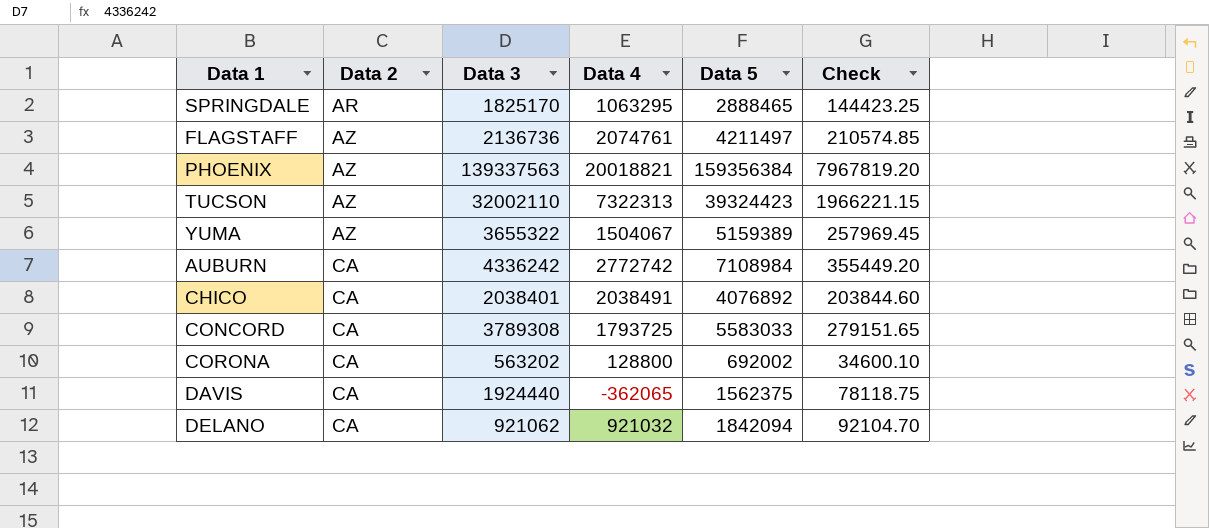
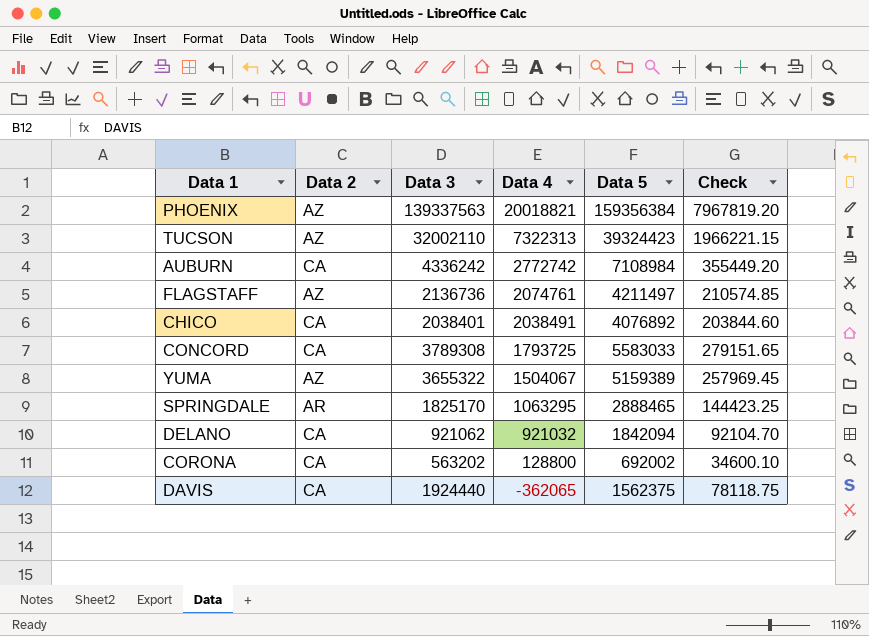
row order: Data 2 ascending -> Data 4 descending

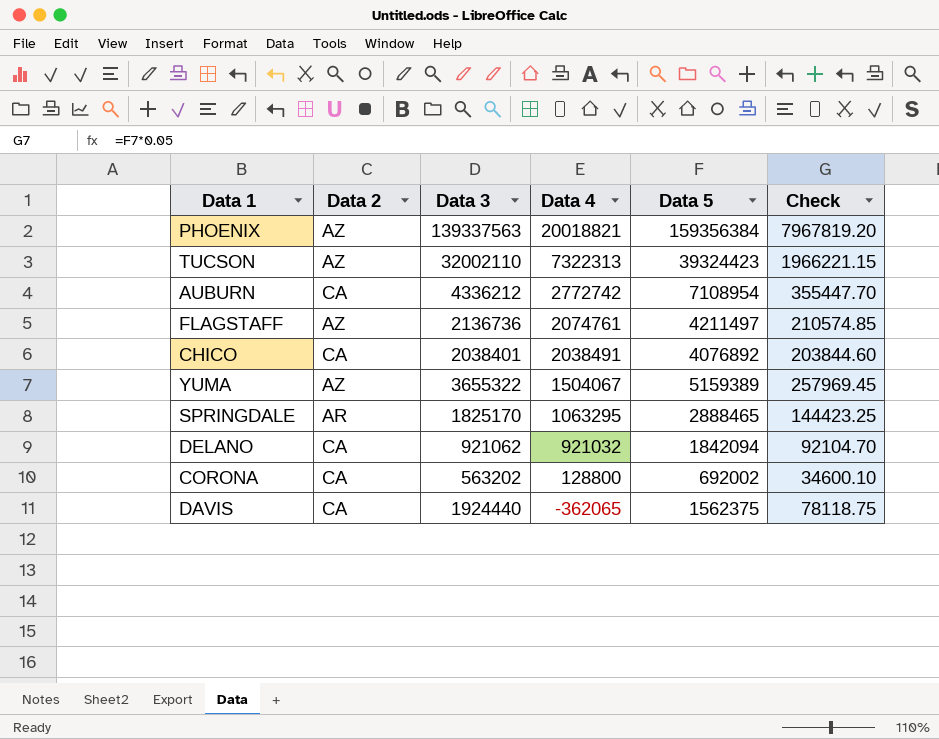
row CONCORD: CA | 3789308 | 1793725 | 5583033 | 279151.65 -> none
AUBURN | Data 3: 4336242 -> 4336212
AUBURN | Data 5: 7108984 -> 7108954
AUBURN | Check: 355449.20 -> 355447.70

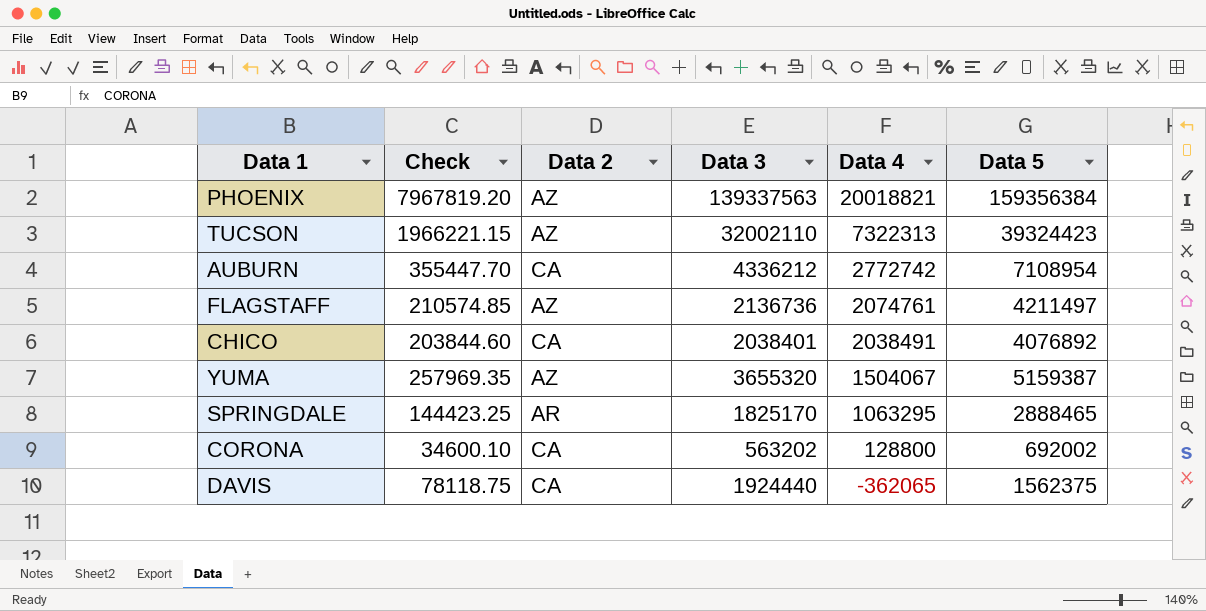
column Check | position: 6 -> 2
row DELANO: CA | 921062 | 921032 | 1842094 | 92104.70 -> none
YUMA | Check: 257969.45 -> 257969.35
YUMA | Data 3: 3655322 -> 3655320
YUMA | Data 5: 5159389 -> 5159387

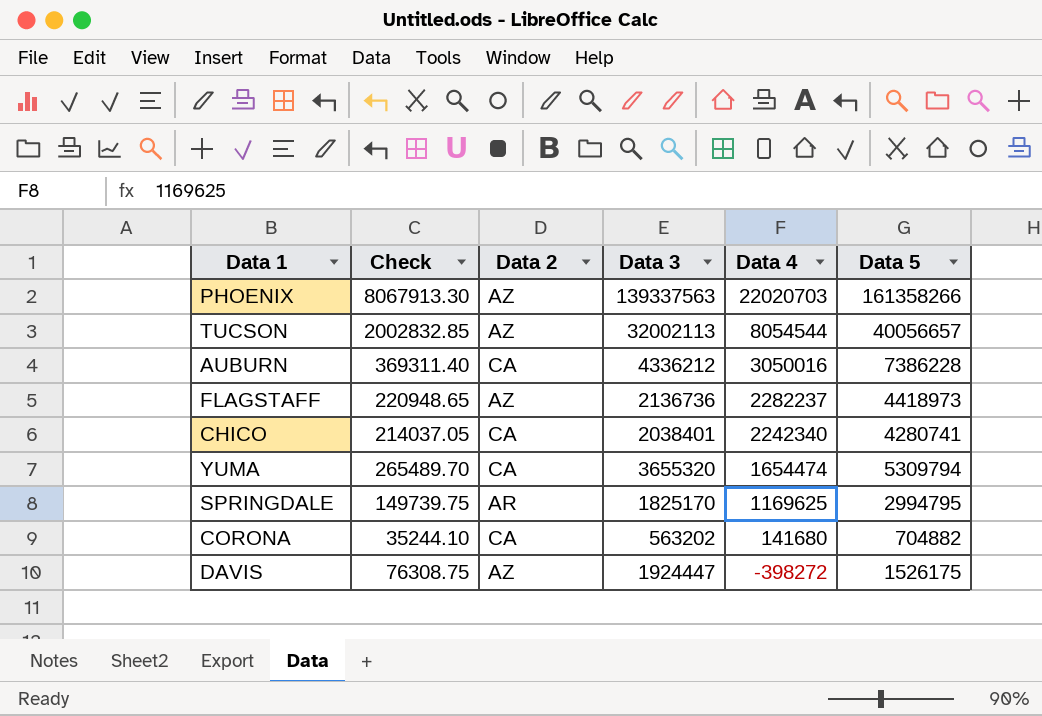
PHOENIX | Check: 7967819.20 -> 8067913.30
PHOENIX | Data 4: 20018821 -> 22020703
PHOENIX | Data 5: 159356384 -> 161358266
TUCSON | Check: 1966221.15 -> 2002832.85
TUCSON | Data 3: 32002110 -> 32002113
TUCSON | Data 4: 7322313 -> 8054544
TUCSON | Data 5: 39324423 -> 40056657
AUBURN | Check: 355447.70 -> 369311.40
AUBURN | Data 4: 2772742 -> 3050016
AUBURN | Data 5: 7108954 -> 7386228
FLAGSTAFF | Check: 210574.85 -> 220948.65
FLAGSTAFF | Data 4: 2074761 -> 2282237
FLAGSTAFF | Data 5: 4211497 -> 4418973
CHICO | Check: 203844.60 -> 214037.05
CHICO | Data 4: 2038491 -> 2242340
CHICO | Data 5: 4076892 -> 4280741
YUMA | Check: 257969.35 -> 265489.70
YUMA | Data 2: AZ -> CA
YUMA | Data 4: 1504067 -> 1654474
YUMA | Data 5: 5159387 -> 5309794
SPRINGDALE | Check: 144423.25 -> 149739.75
SPRINGDALE | Data 4: 1063295 -> 1169625
SPRINGDALE | Data 5: 2888465 -> 2994795
CORONA | Check: 34600.10 -> 35244.10
CORONA | Data 4: 128800 -> 141680
CORONA | Data 5: 692002 -> 704882
DAVIS | Check: 78118.75 -> 76308.75
DAVIS | Data 2: CA -> AZ
DAVIS | Data 3: 1924440 -> 1924447
DAVIS | Data 4: -362065 -> -398272
DAVIS | Data 5: 1562375 -> 1526175

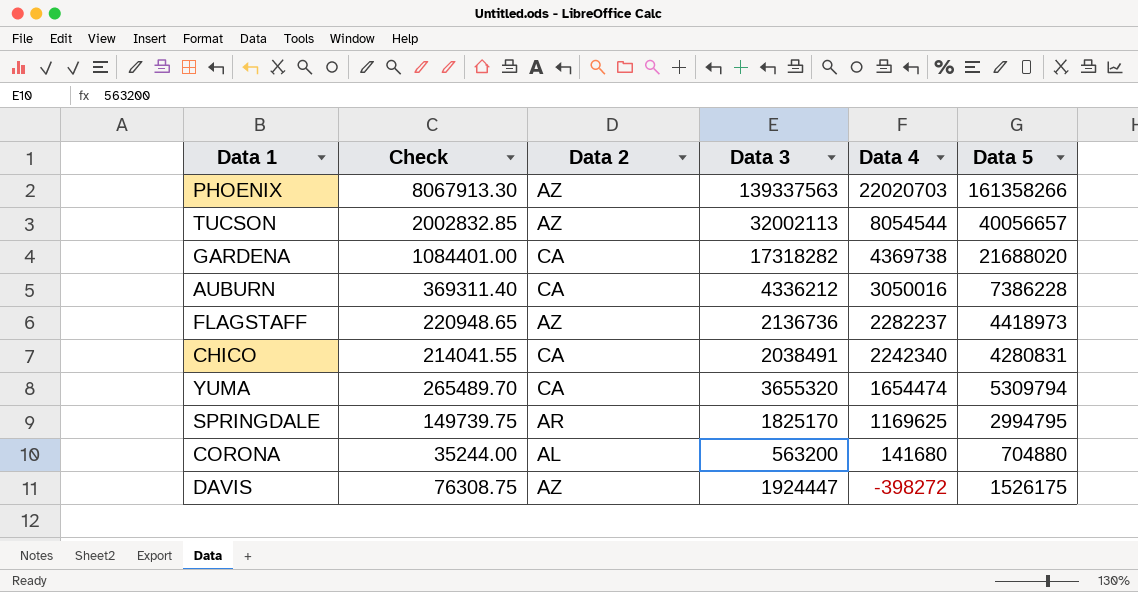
row GARDENA: none -> 1084401.00 | CA | 17318282 | 4369738 | 21688020
CHICO | Check: 214037.05 -> 214041.55
CHICO | Data 3: 2038401 -> 2038491
CHICO | Data 5: 4280741 -> 4280831
CORONA | Check: 35244.10 -> 35244.00
CORONA | Data 2: CA -> AL
CORONA | Data 3: 563202 -> 563200
CORONA | Data 5: 704882 -> 704880

